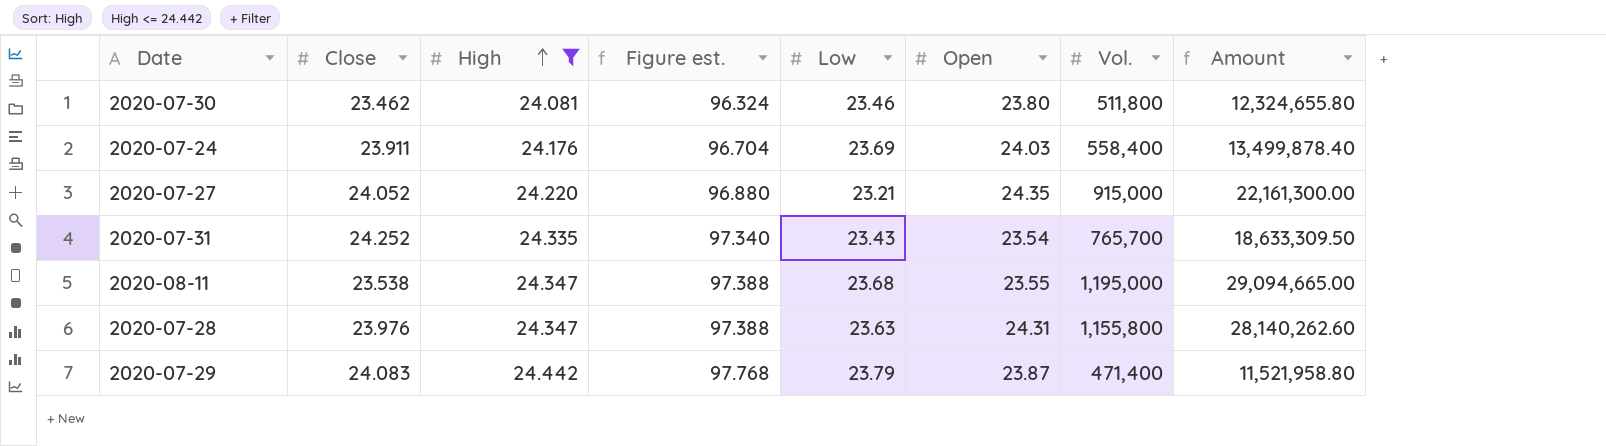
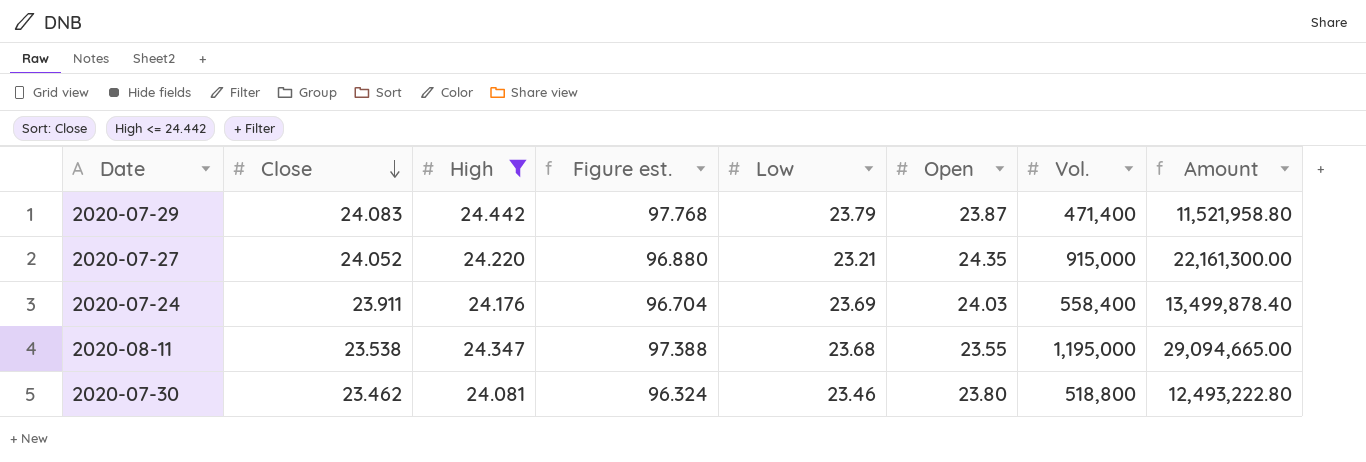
row order: High ascending -> Close descending
row 2020-07-31: 24.252 | 24.335 | 97.340 | 23.43 | 23.54 | 765,700 | 18,633,309.50 -> none
row 2020-07-28: 23.976 | 24.347 | 97.388 | 23.63 | 24.31 | 1,155,800 | 28,140,262.60 -> none
2020-07-30 | Vol.: 511,800 -> 518,800
2020-07-30 | Amount: 12,324,655.80 -> 12,493,222.80

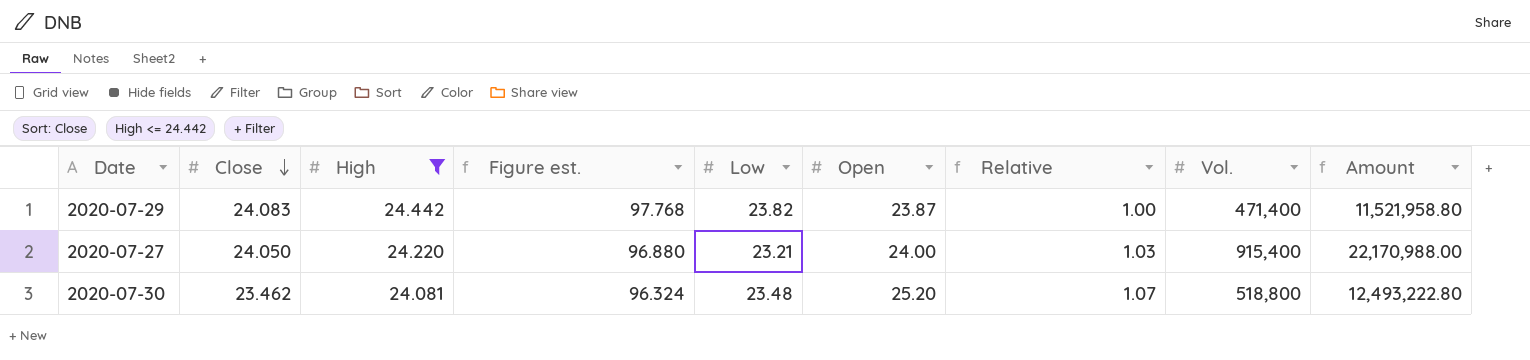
column Relative | formula: none -> [Open] / [Low]
row 2020-07-24: 23.911 | 24.176 | 96.704 | 23.69 | 24.03 | 558,400 | 13,499,878.40 -> none
row 2020-08-11: 23.538 | 24.347 | 97.388 | 23.68 | 23.55 | 1,195,000 | 29,094,665.00 -> none
2020-07-29 | Low: 23.79 -> 23.82
2020-07-27 | Close: 24.052 -> 24.050
2020-07-27 | Open: 24.35 -> 24.00
2020-07-27 | Vol.: 915,000 -> 915,400
2020-07-27 | Amount: 22,161,300.00 -> 22,170,988.00
2020-07-30 | Low: 23.46 -> 23.48
2020-07-30 | Open: 23.80 -> 25.20

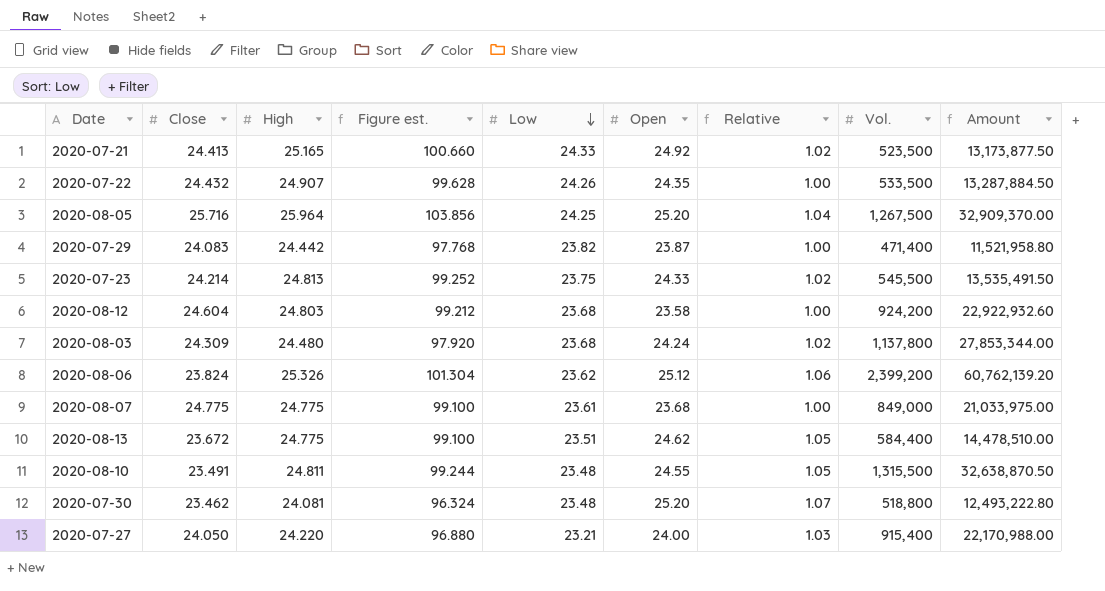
filter: High <= 24.442 -> none
row order: Close descending -> Low descending

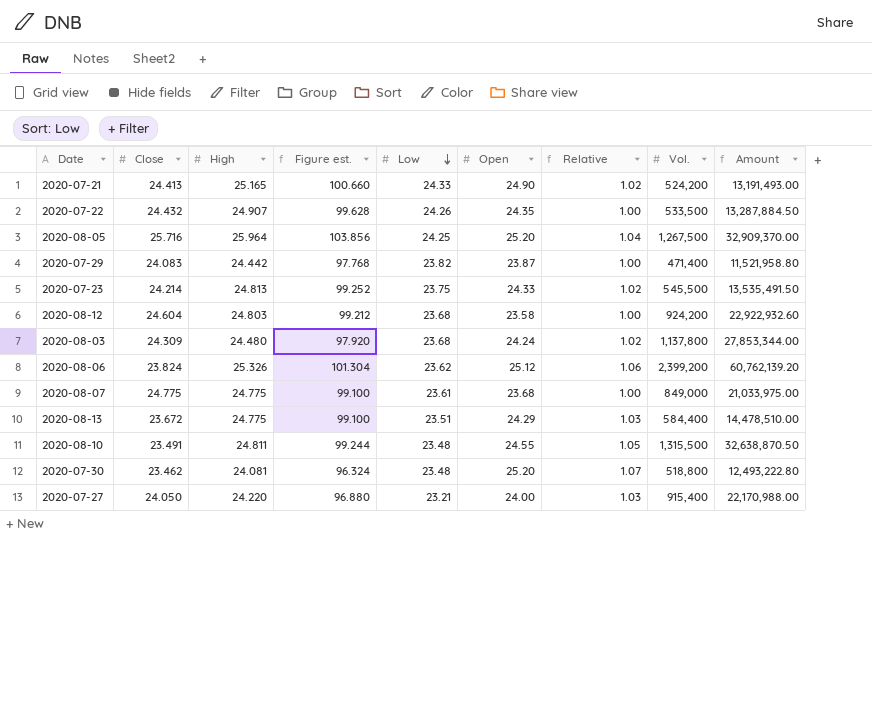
2020-07-21 | Open: 24.92 -> 24.90
2020-07-21 | Vol.: 523,500 -> 524,200
2020-07-21 | Amount: 13,173,877.50 -> 13,191,493.00
2020-08-13 | Open: 24.62 -> 24.29
2020-08-13 | Relative: 1.05 -> 1.03

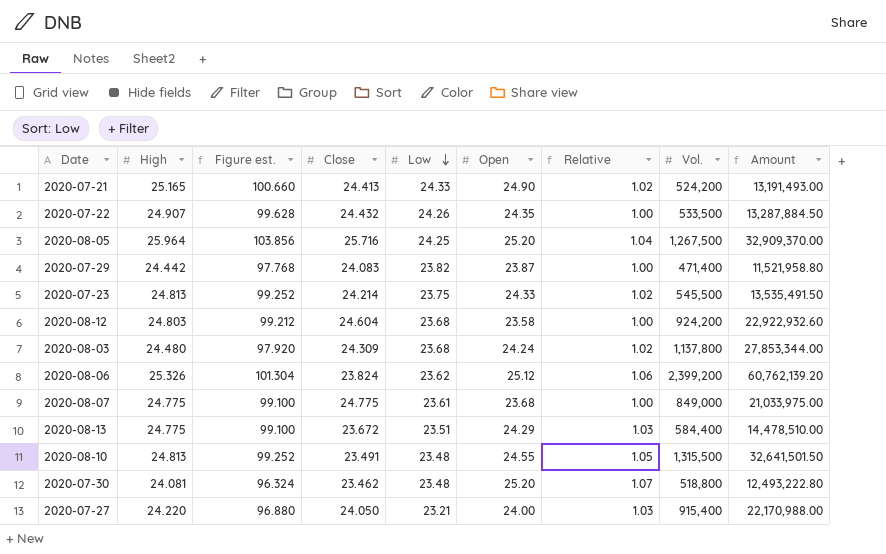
column Close | position: 2 -> 4
2020-08-10 | High: 24.811 -> 24.813
2020-08-10 | Figure est.: 99.244 -> 99.252
2020-08-10 | Amount: 32,638,870.50 -> 32,641,501.50

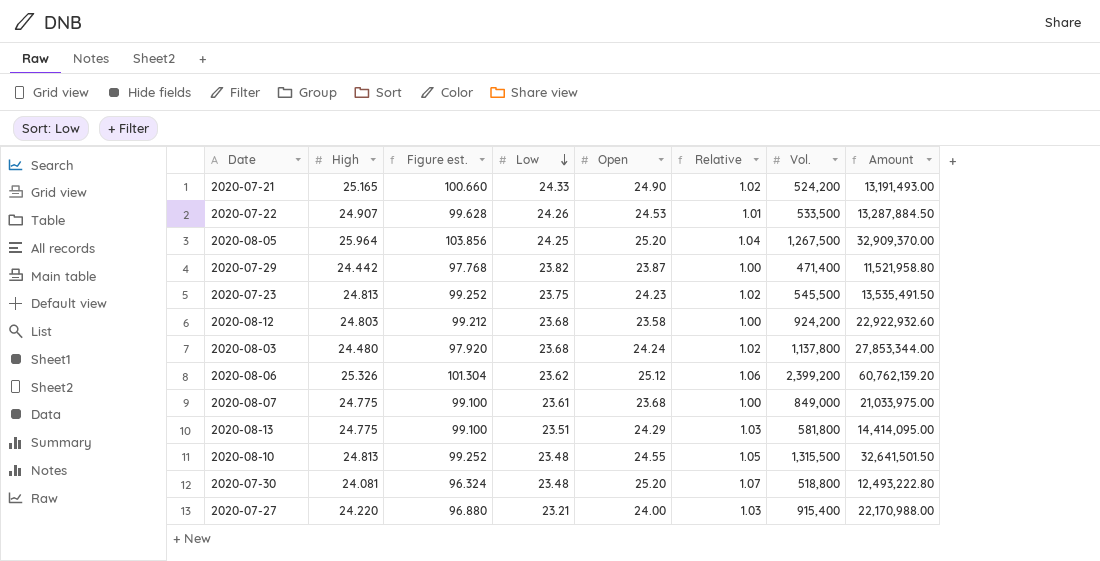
column Close | position: 4 -> none
2020-07-22 | Open: 24.35 -> 24.53
2020-07-22 | Relative: 1.00 -> 1.01
2020-07-23 | Open: 24.33 -> 24.23
2020-08-13 | Vol.: 584,400 -> 581,800
2020-08-13 | Amount: 14,478,510.00 -> 14,414,095.00

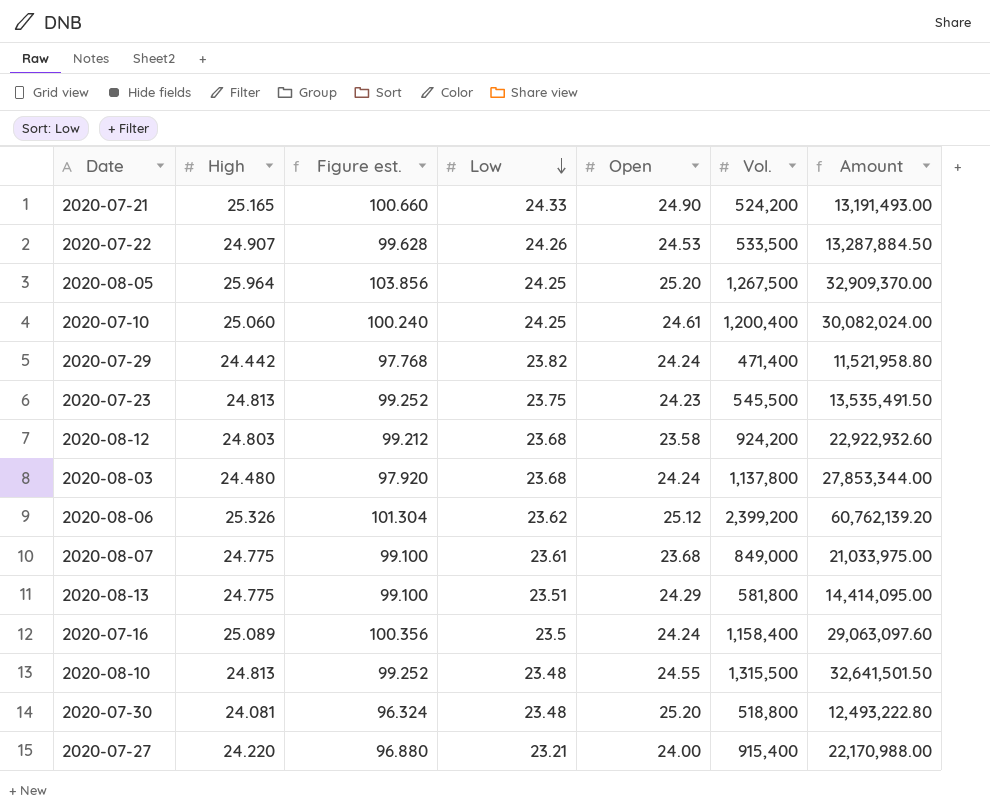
column Relative | formula: [Open] / [Low] -> none
row 2020-07-10: none -> 25.060 | 100.240 | 24.25 | 24.61 | 1,200,400 | 30,082,024.00
2020-07-29 | Open: 23.87 -> 24.24
row 2020-07-16: none -> 25.089 | 100.356 | 23.5 | 24.24 | 1,158,400 | 29,063,097.60

